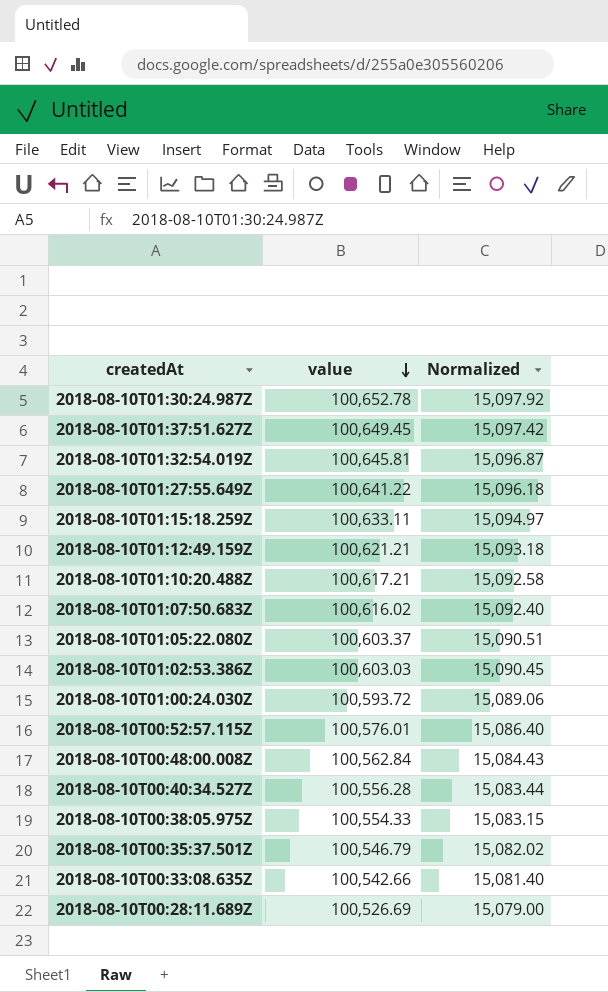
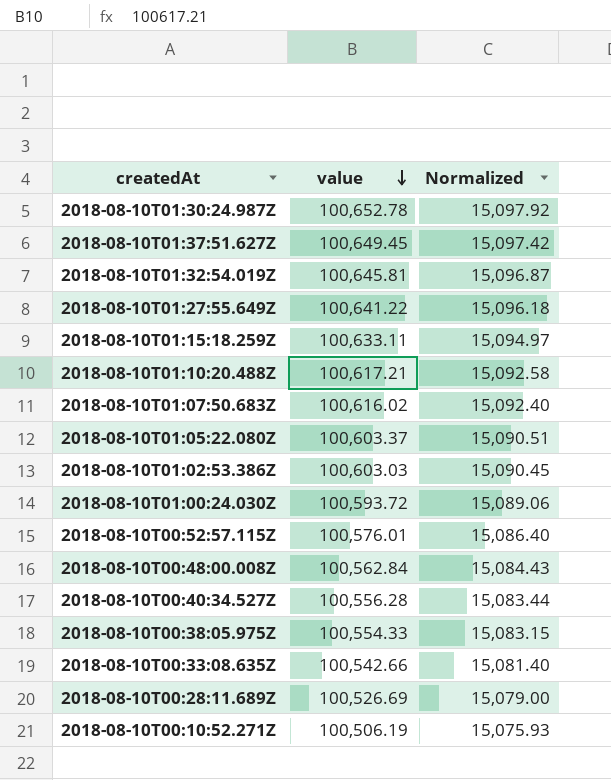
row 2018-08-10T01:12:49.159Z: 100,621.21 | 15,093.18 -> none
row 2018-08-10T00:35:37.501Z: 100,546.79 | 15,082.02 -> none
row 2018-08-10T00:10:52.271Z: none -> 100,506.19 | 15,075.93

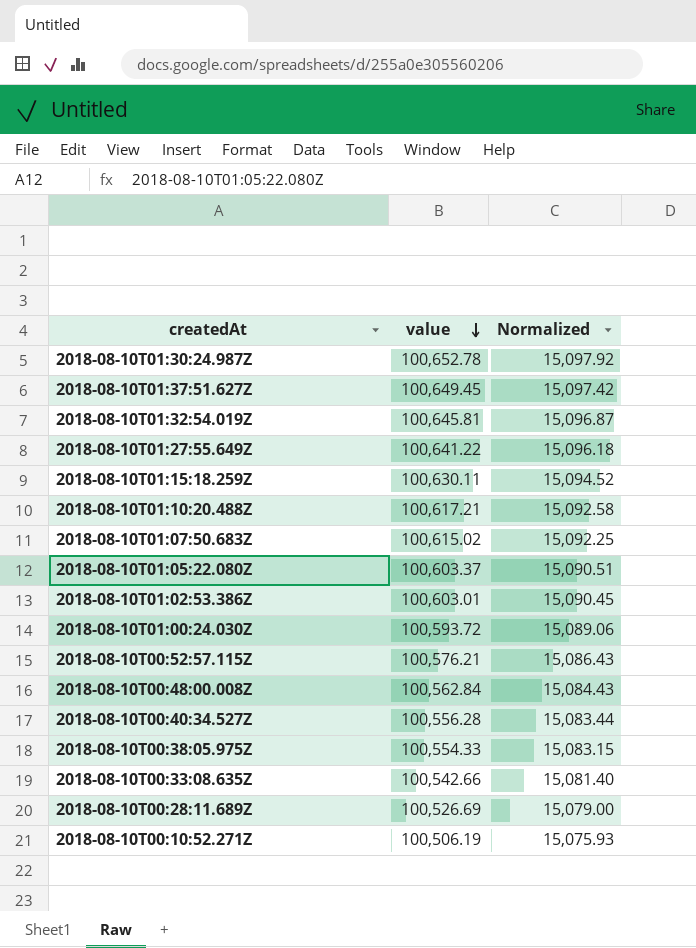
2018-08-10T01:15:18.259Z | value: 100,633.11 -> 100,630.11
2018-08-10T01:15:18.259Z | Normalized: 15,094.97 -> 15,094.52
2018-08-10T01:07:50.683Z | value: 100,616.02 -> 100,615.02
2018-08-10T01:07:50.683Z | Normalized: 15,092.40 -> 15,092.25
2018-08-10T01:02:53.386Z | value: 100,603.03 -> 100,603.01
2018-08-10T00:52:57.115Z | value: 100,576.01 -> 100,576.21
2018-08-10T00:52:57.115Z | Normalized: 15,086.40 -> 15,086.43

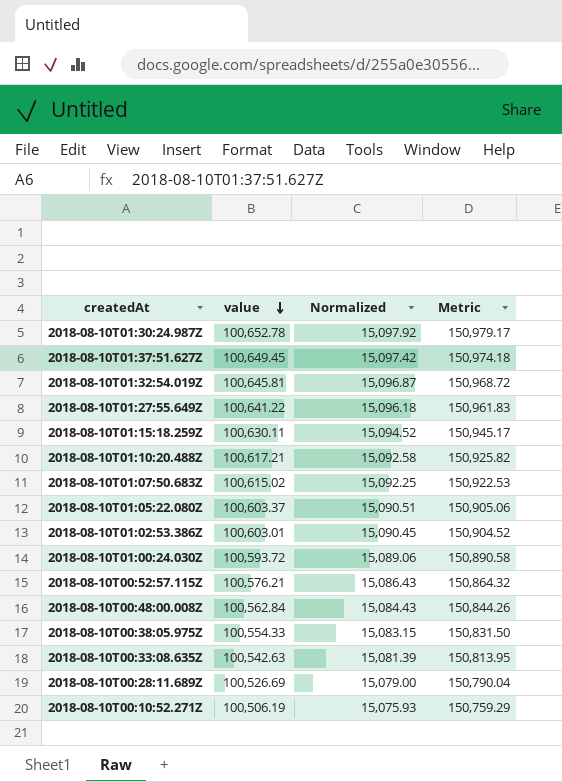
column Metric | formula: none -> [value] * 1.5
row 2018-08-10T00:40:34.527Z: 100,556.28 | 15,083.44 -> none
2018-08-10T00:33:08.635Z | value: 100,542.66 -> 100,542.63
2018-08-10T00:33:08.635Z | Normalized: 15,081.40 -> 15,081.39

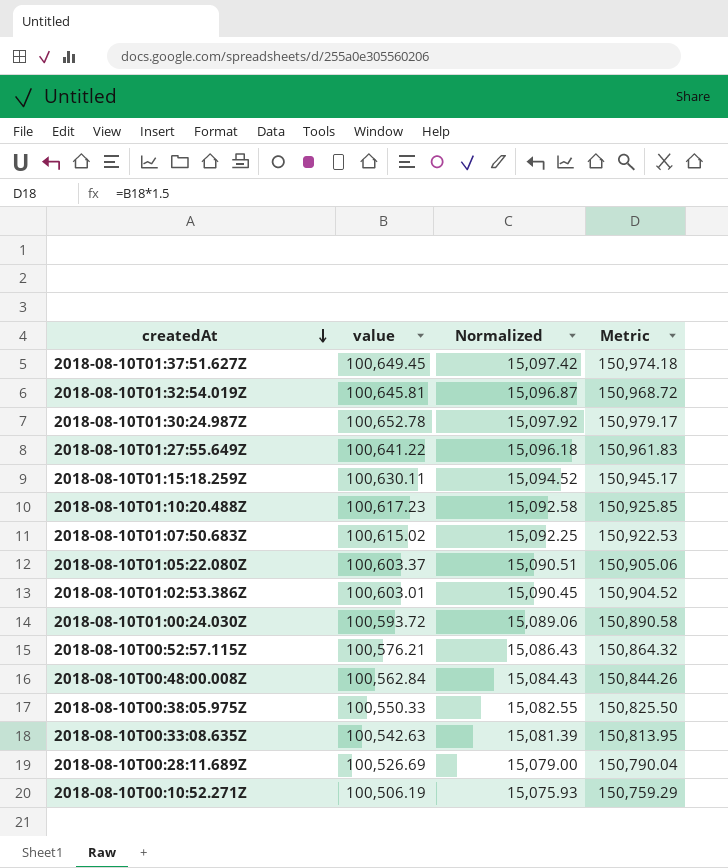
row order: value descending -> createdAt descending
2018-08-10T01:10:20.488Z | value: 100,617.21 -> 100,617.23
2018-08-10T01:10:20.488Z | Metric: 150,925.82 -> 150,925.85
2018-08-10T00:38:05.975Z | value: 100,554.33 -> 100,550.33
2018-08-10T00:38:05.975Z | Normalized: 15,083.15 -> 15,082.55
2018-08-10T00:38:05.975Z | Metric: 150,831.50 -> 150,825.50

